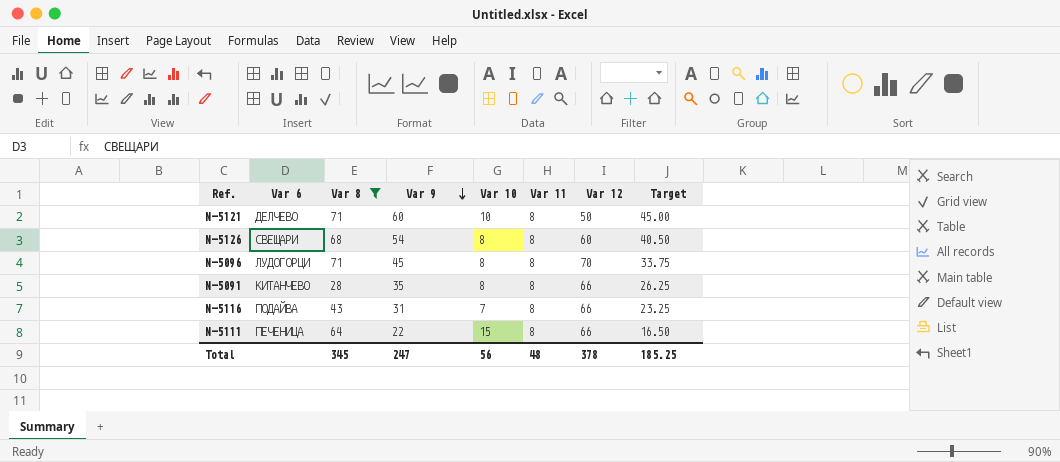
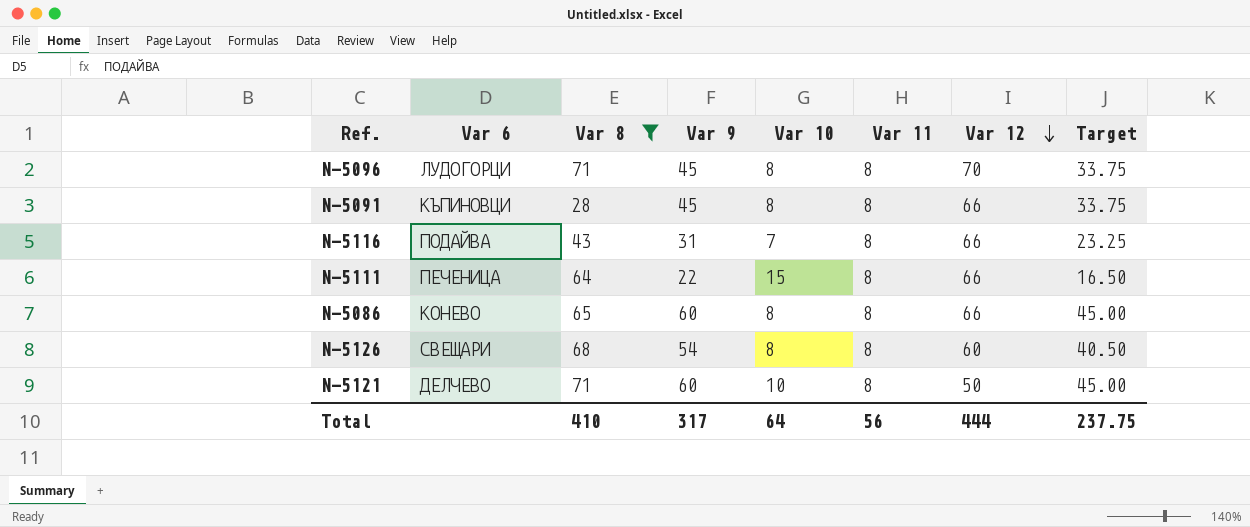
row order: Var 9 descending -> Var 12 descending
N-5091 | Var 6: КИТАНЧЕВО -> КЪПИНОВЦИ
N-5091 | Var 9: 35 -> 45
N-5091 | Target: 26.25 -> 33.75
row N-5086: none -> КОНЕВО | 65 | 60 | 8 | 8 | 66 | 45.00
Total | Var 8: 345 -> 410
Total | Var 9: 247 -> 317
Total | Var 10: 56 -> 64
Total | Var 11: 48 -> 56
Total | Var 12: 378 -> 444
Total | Target: 185.25 -> 237.75

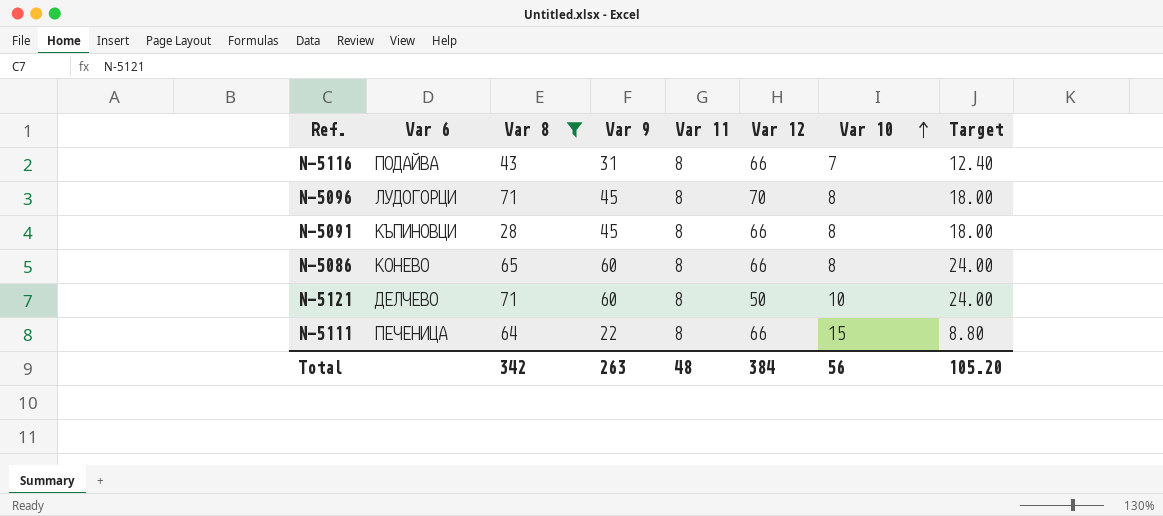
row order: Var 12 descending -> Var 10 ascending
column Var 10 | position: 5 -> 7
column Target | formula: [Var 9] * 0.75 -> [Var 9] * 0.4
row N-5126: СВЕЩАРИ | 68 | 54 | 8 | 8 | 60 | 40.50 -> none
Total | Var 8: 410 -> 342
Total | Var 9: 317 -> 263
Total | Var 11: 56 -> 48
Total | Var 12: 444 -> 384
Total | Var 10: 64 -> 56
Total | Target: 237.75 -> 105.20

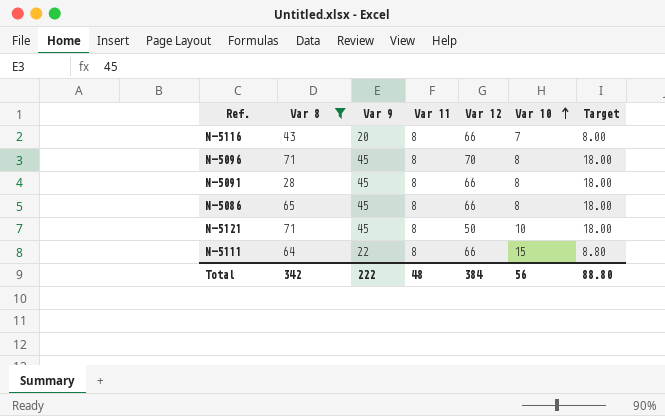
column Var 6 | position: 2 -> none
N-5116 | Var 9: 31 -> 20
N-5116 | Target: 12.40 -> 8.00
N-5086 | Var 9: 60 -> 45
N-5086 | Target: 24.00 -> 18.00
N-5121 | Var 9: 60 -> 45
N-5121 | Target: 24.00 -> 18.00
Total | Var 9: 263 -> 222
Total | Target: 105.20 -> 88.80

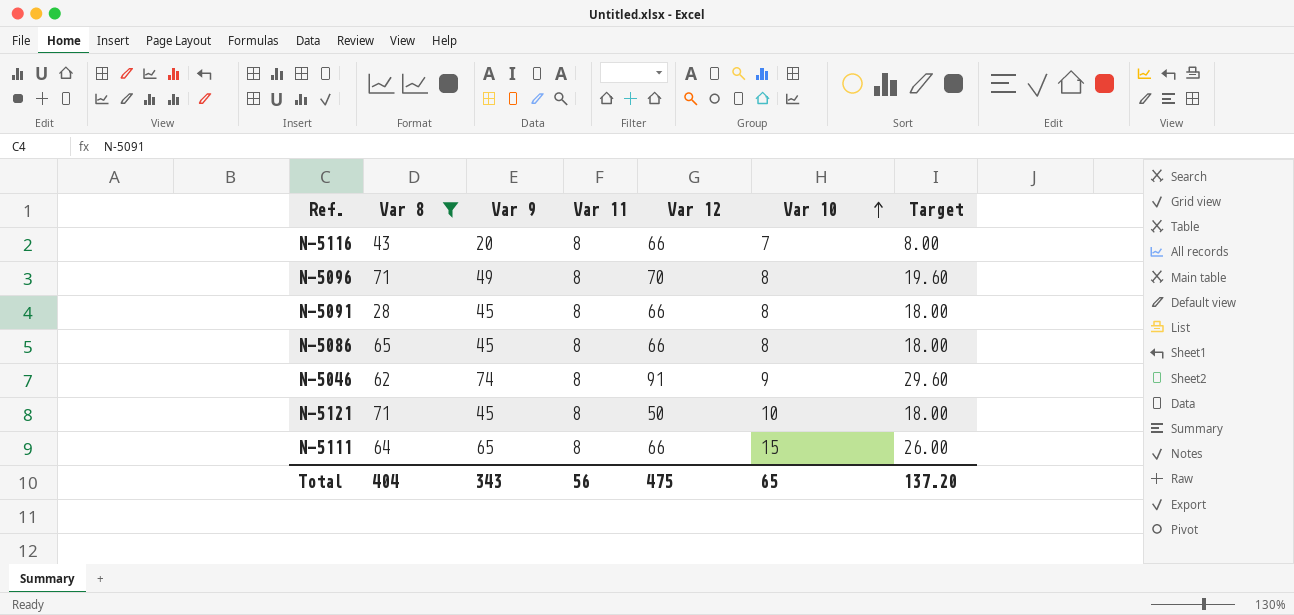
N-5096 | Var 9: 45 -> 49
N-5096 | Target: 18.00 -> 19.60
row N-5046: none -> 62 | 74 | 8 | 91 | 9 | 29.60
N-5111 | Var 9: 22 -> 65
N-5111 | Target: 8.80 -> 26.00
Total | Var 8: 342 -> 404
Total | Var 9: 222 -> 343
Total | Var 11: 48 -> 56
Total | Var 12: 384 -> 475
Total | Var 10: 56 -> 65
Total | Target: 88.80 -> 137.20

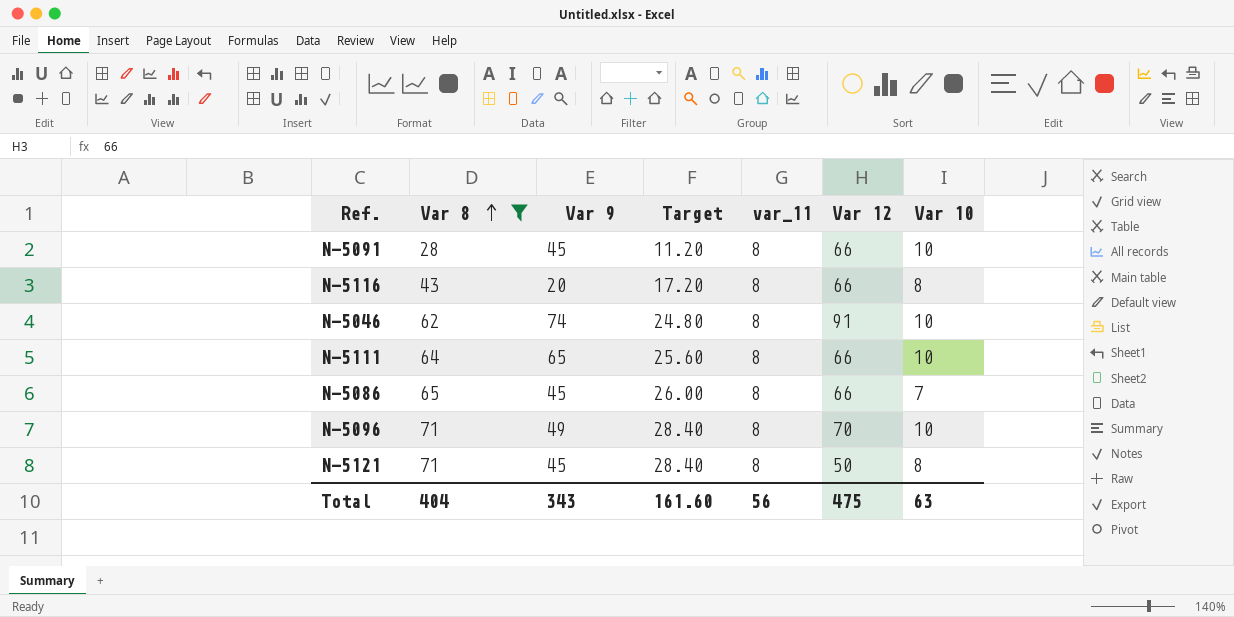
row order: Var 10 ascending -> Var 8 ascending
column Target | formula: [Var 9] * 0.4 -> [Var 8] * 0.4
column Target | position: 7 -> 4
column name: Var 11 -> var_11
N-5091 | Var 10: 8 -> 10
N-5116 | Var 10: 7 -> 8
N-5046 | Var 10: 9 -> 10
N-5111 | Var 10: 15 -> 10
N-5086 | Var 10: 8 -> 7
N-5096 | Var 10: 8 -> 10
N-5121 | Var 10: 10 -> 8
Total | Target: 137.20 -> 161.60
Total | Var 10: 65 -> 63

